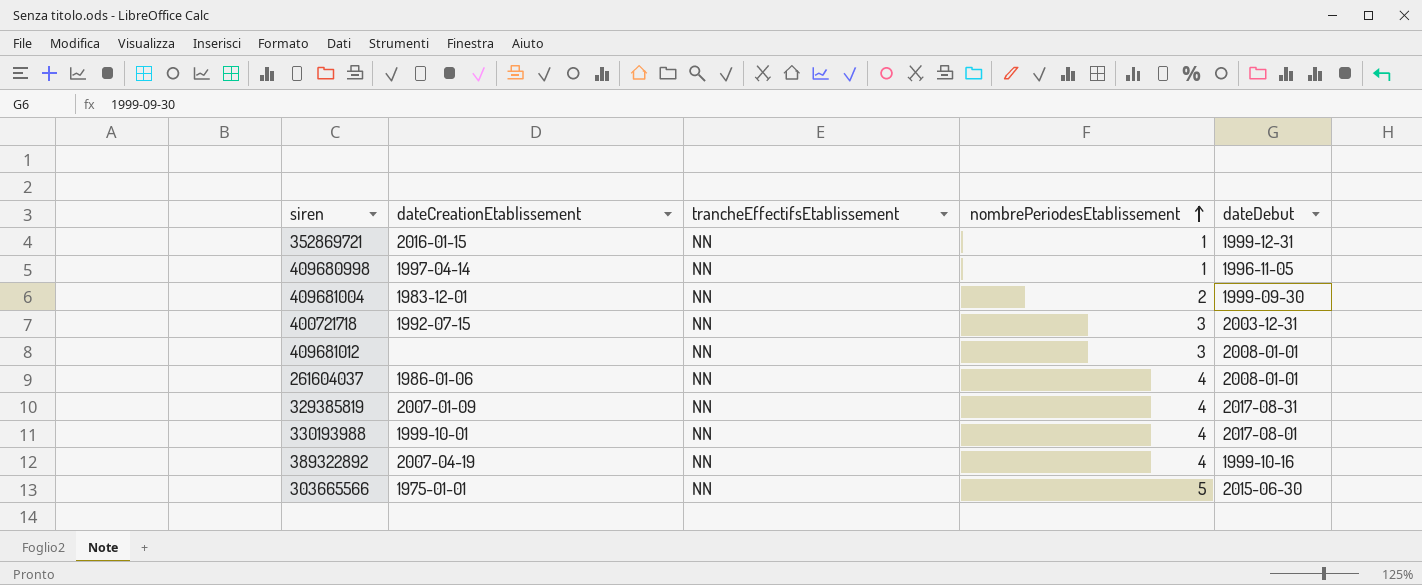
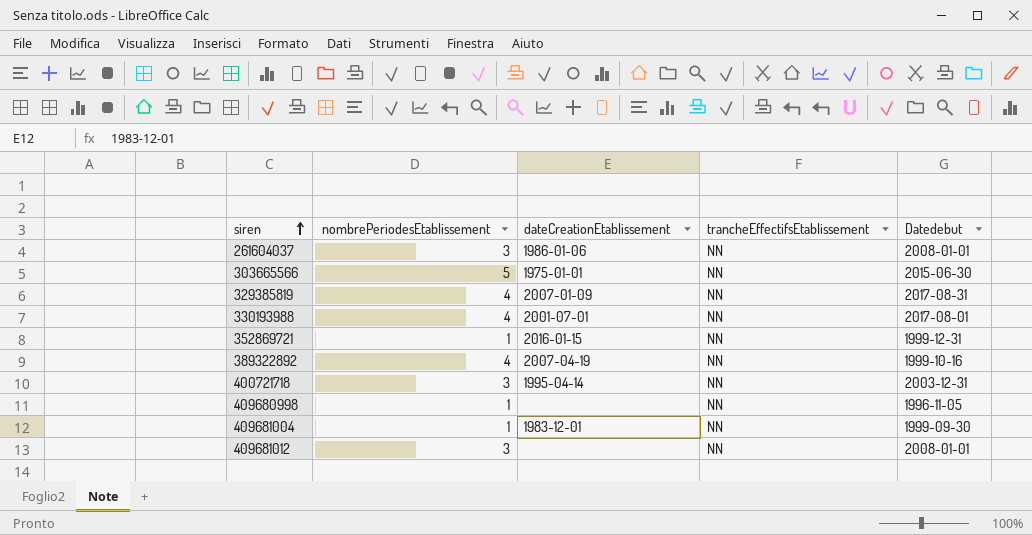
row order: nombrePeriodesEtablissement ascending -> siren ascending
column nombrePeriodesEtablissement | position: 4 -> 2
column name: dateDebut -> Datedebut
261604037 | nombrePeriodesEtablissement: 4 -> 3
330193988 | dateCreationEtablissement: 1999-10-01 -> 2001-07-01
400721718 | dateCreationEtablissement: 1992-07-15 -> 1995-04-14
409680998 | dateCreationEtablissement: 1997-04-14 -> none
409681004 | nombrePeriodesEtablissement: 2 -> 1

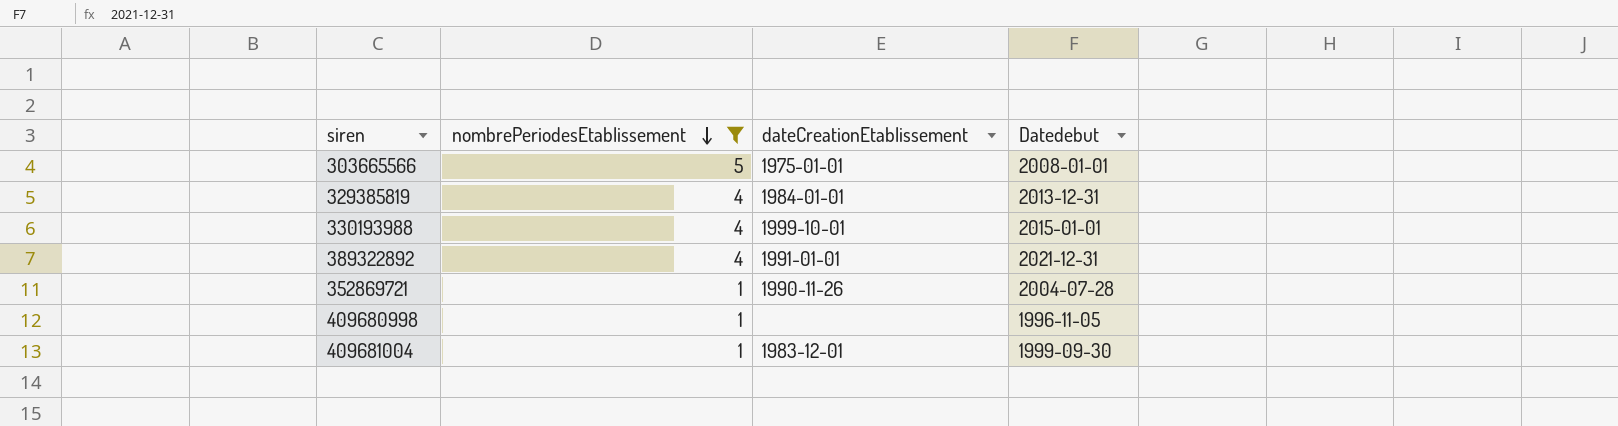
filter: none -> nombrePeriodesEtablissement != 3
row order: siren ascending -> nombrePeriodesEtablissement descending
column trancheEffectifsEtablissement | position: 4 -> none
303665566 | Datedebut: 2015-06-30 -> 2008-01-01
329385819 | dateCreationEtablissement: 2007-01-09 -> 1984-01-01
329385819 | Datedebut: 2017-08-31 -> 2013-12-31
330193988 | dateCreationEtablissement: 2001-07-01 -> 1999-10-01
330193988 | Datedebut: 2017-08-01 -> 2015-01-01
389322892 | dateCreationEtablissement: 2007-04-19 -> 1991-01-01
389322892 | Datedebut: 1999-10-16 -> 2021-12-31
352869721 | dateCreationEtablissement: 2016-01-15 -> 1990-11-26
352869721 | Datedebut: 1999-12-31 -> 2004-07-28

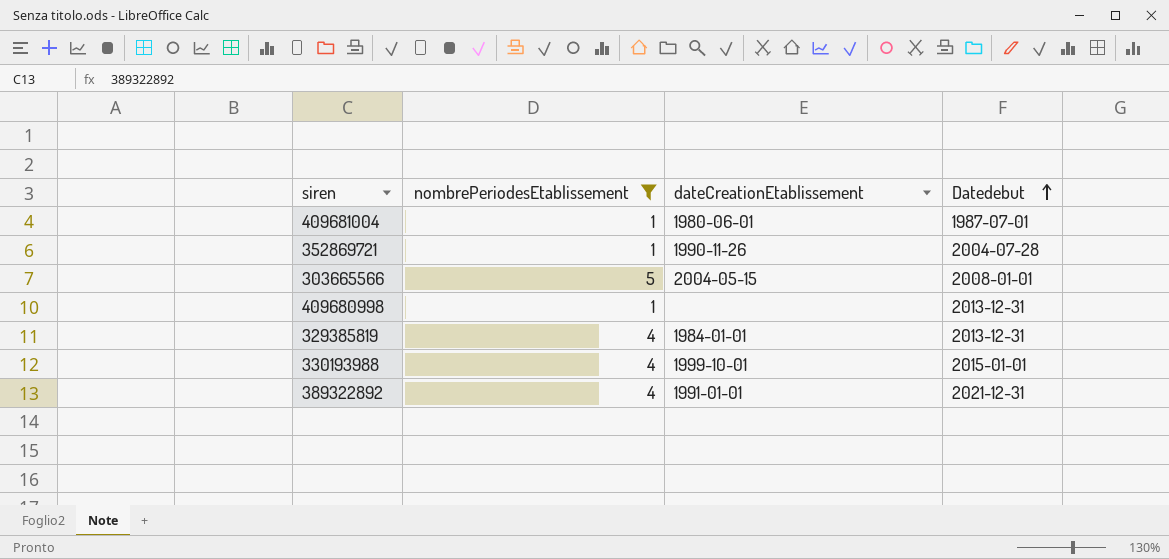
row order: nombrePeriodesEtablissement descending -> Datedebut ascending
409681004 | dateCreationEtablissement: 1983-12-01 -> 1980-06-01
409681004 | Datedebut: 1999-09-30 -> 1987-07-01
303665566 | dateCreationEtablissement: 1975-01-01 -> 2004-05-15
409680998 | Datedebut: 1996-11-05 -> 2013-12-31

